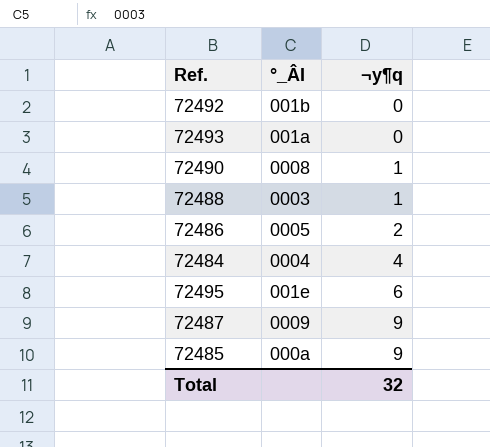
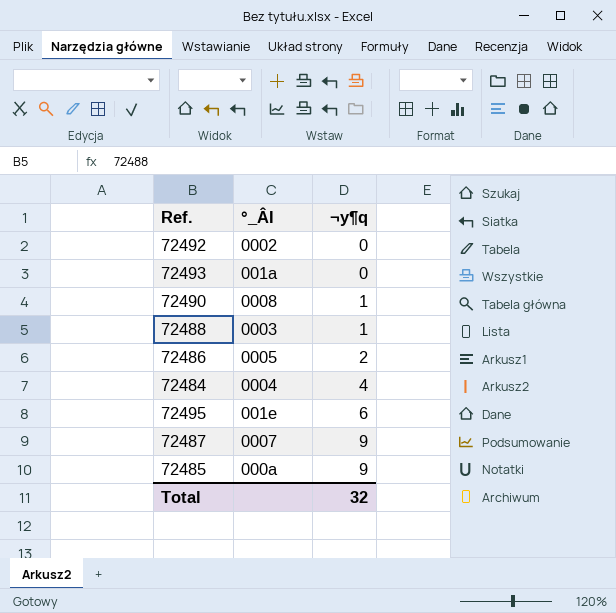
72492 | °_ÂI: 001b -> 0002
72487 | °_ÂI: 0009 -> 0007

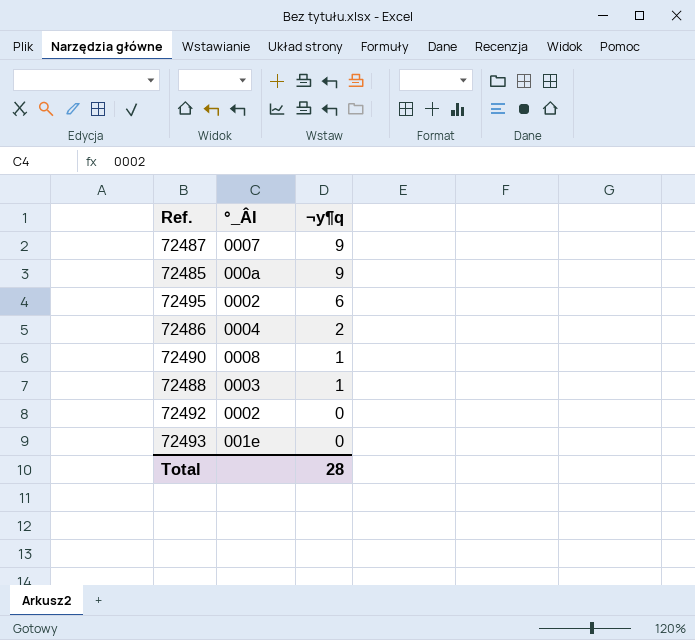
row order: ¬y¶q ascending -> ¬y¶q descending
row 72484: 0004 | 4 -> none
72495 | °_ÂI: 001e -> 0002
72486 | °_ÂI: 0005 -> 0004
72493 | °_ÂI: 001a -> 001e
Total | ¬y¶q: 32 -> 28

